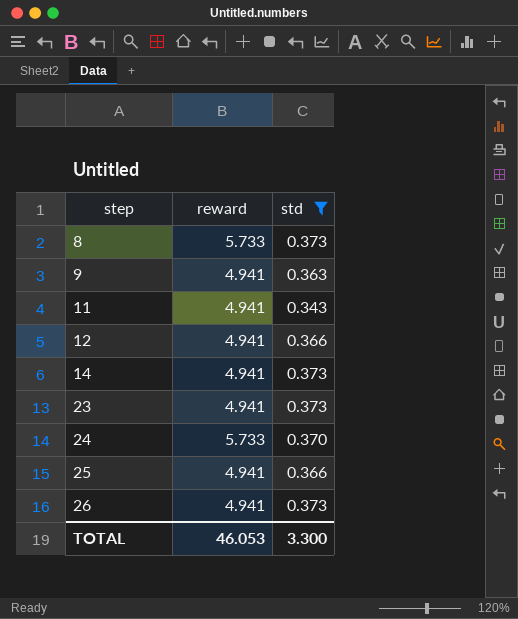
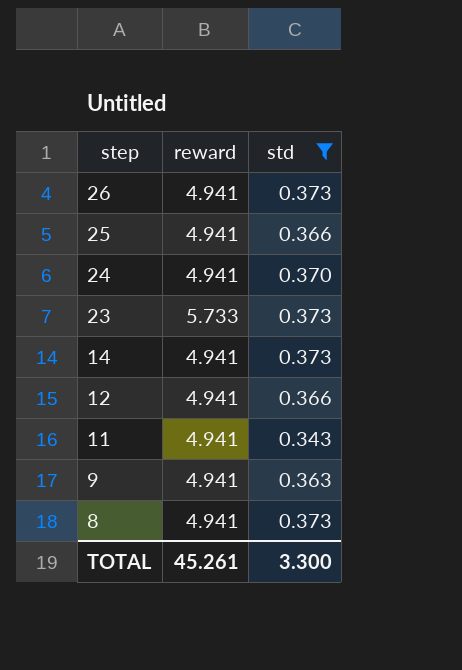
row order: step ascending -> step descending
24 | reward: 5.733 -> 4.941
23 | reward: 4.941 -> 5.733
8 | reward: 5.733 -> 4.941
TOTAL | reward: 46.053 -> 45.261

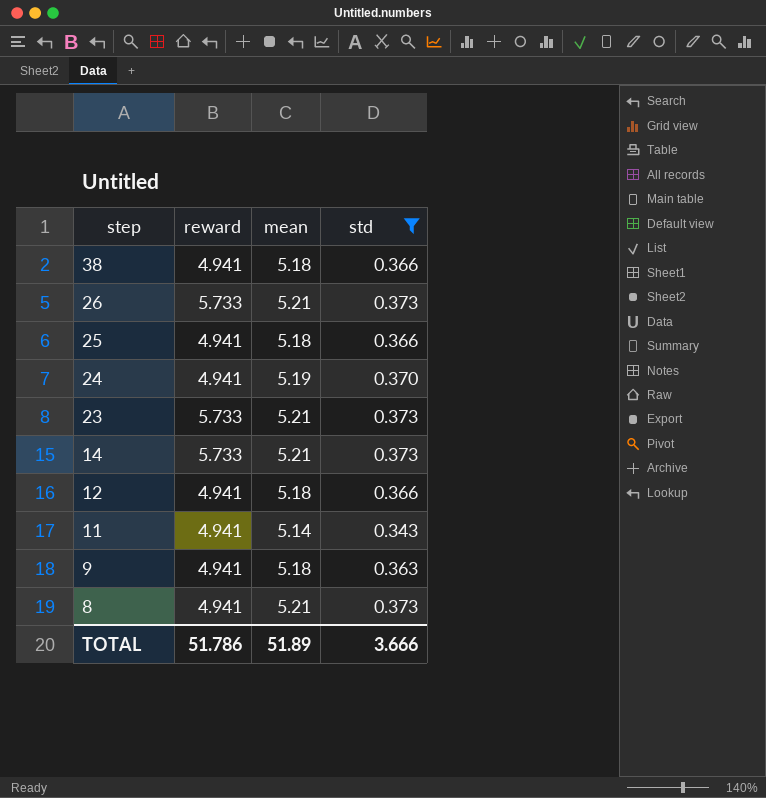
column mean | position: none -> 3
row 38: none -> 4.941 | 5.18 | 0.366
26 | reward: 4.941 -> 5.733
14 | reward: 4.941 -> 5.733
TOTAL | reward: 45.261 -> 51.786
TOTAL | std: 3.300 -> 3.666

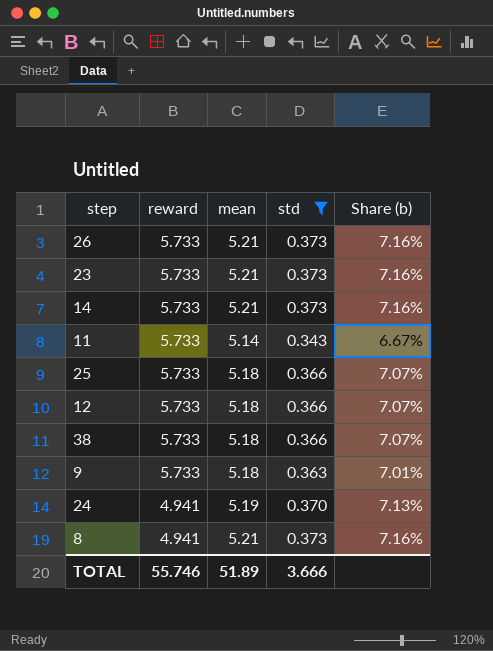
row order: step descending -> reward descending
column Share (b) | formula: none -> [std] / [mean]
11 | reward: 4.941 -> 5.733
25 | reward: 4.941 -> 5.733
12 | reward: 4.941 -> 5.733
38 | reward: 4.941 -> 5.733
9 | reward: 4.941 -> 5.733
TOTAL | reward: 51.786 -> 55.746

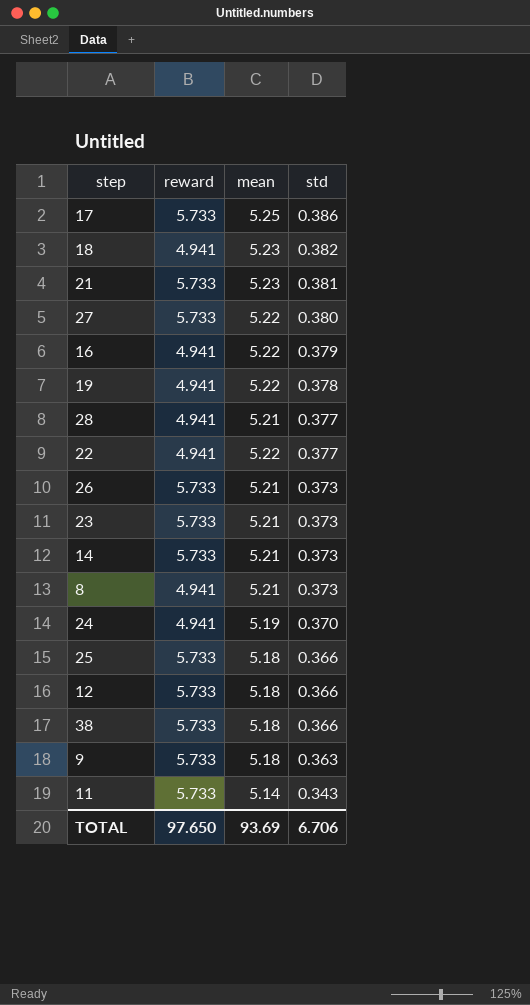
filter: std <= 0.373 -> none
row order: reward descending -> std descending
column Share (b) | formula: [std] / [mean] -> none
TOTAL | reward: 55.746 -> 97.650
TOTAL | mean: 51.89 -> 93.69
TOTAL | std: 3.666 -> 6.706

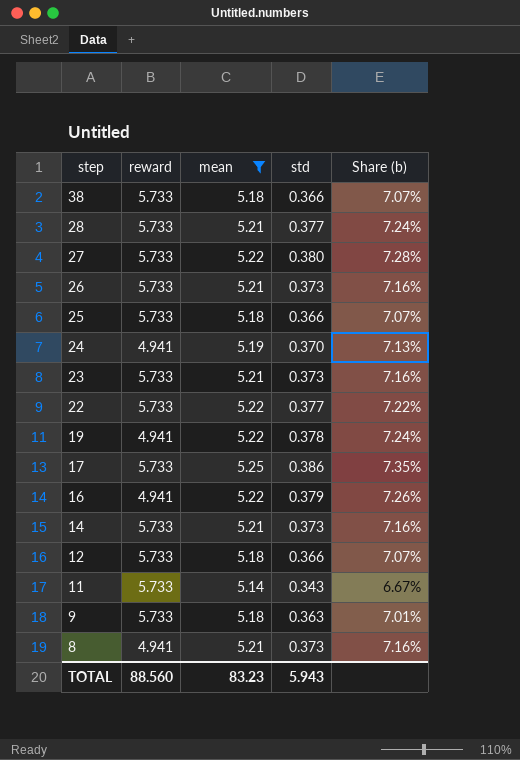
filter: none -> mean != 5.23
row order: std descending -> step descending
column Share (b) | formula: none -> [std] / [mean]
28 | reward: 4.941 -> 5.733
22 | reward: 4.941 -> 5.733
TOTAL | reward: 97.650 -> 88.560
TOTAL | mean: 93.69 -> 83.23
TOTAL | std: 6.706 -> 5.943

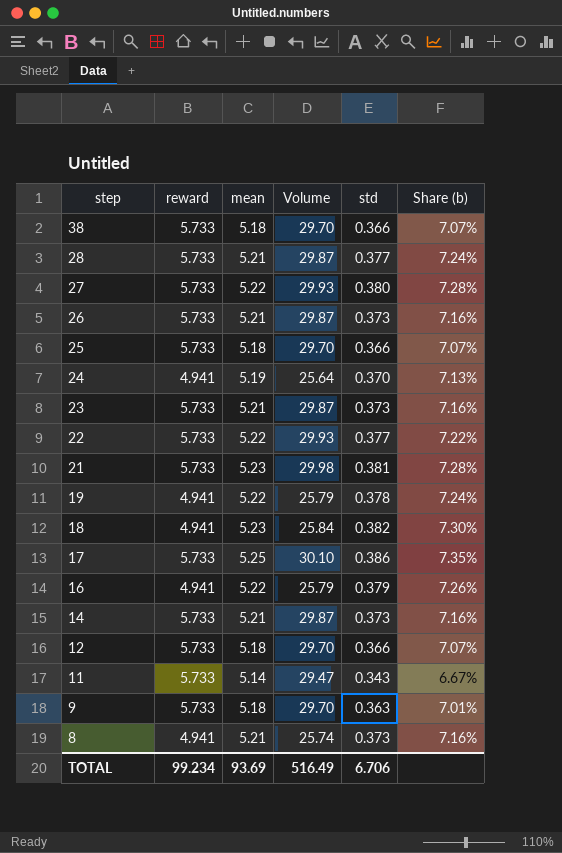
filter: mean != 5.23 -> none
column Volume | formula: none -> [reward] * [mean]
TOTAL | reward: 88.560 -> 99.234
TOTAL | mean: 83.23 -> 93.69
TOTAL | std: 5.943 -> 6.706

